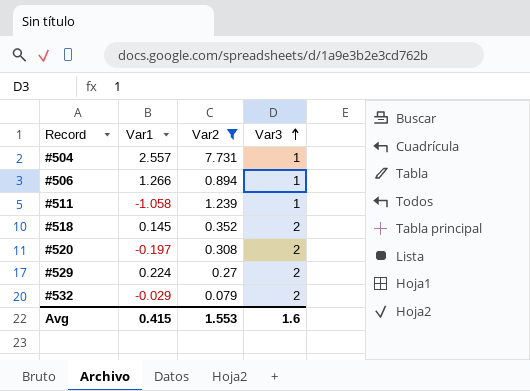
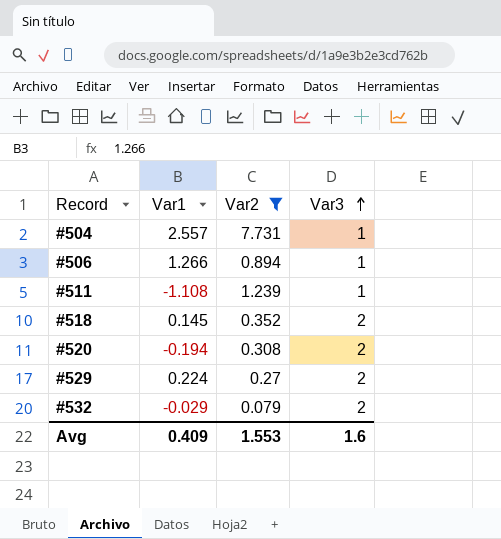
#511 | Var1: -1.058 -> -1.108
#520 | Var1: -0.197 -> -0.194
Avg | Var1: 0.415 -> 0.409

